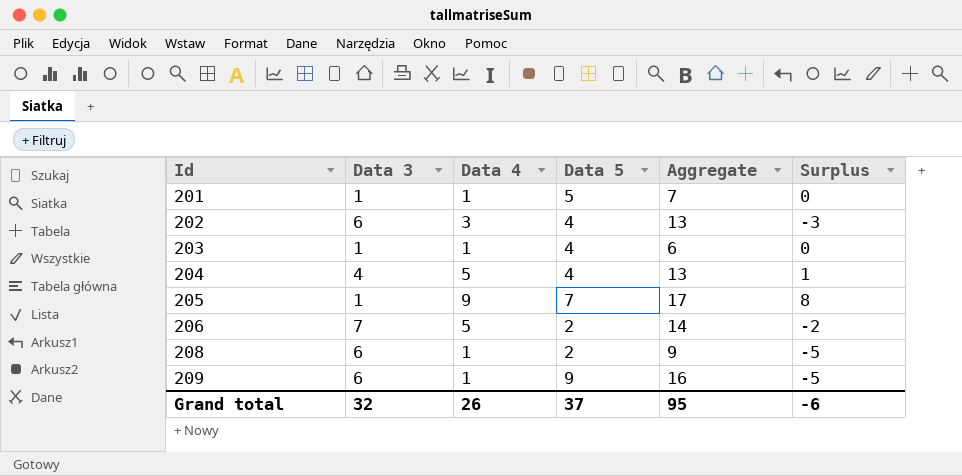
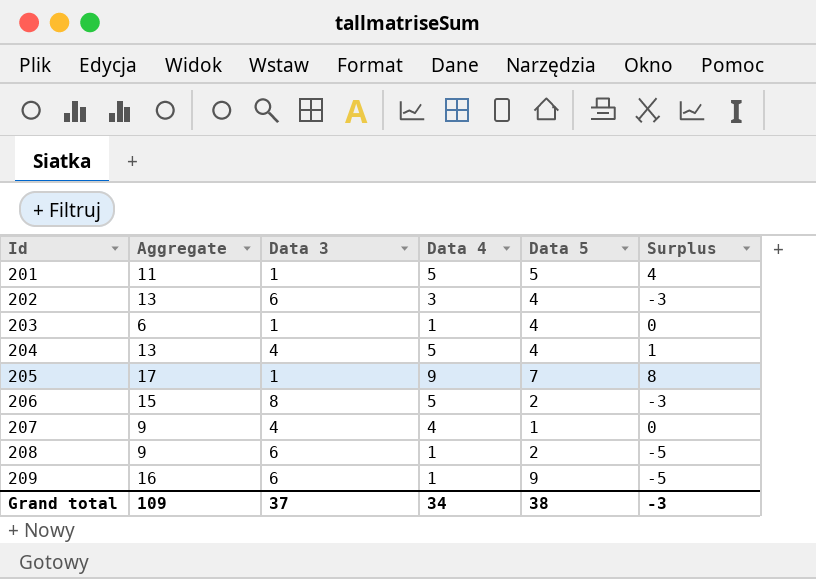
column Aggregate | position: 5 -> 2
201 | Aggregate: 7 -> 11
201 | Data 4: 1 -> 5
201 | Surplus: 0 -> 4
206 | Aggregate: 14 -> 15
206 | Data 3: 7 -> 8
206 | Surplus: -2 -> -3
row 207: none -> 9 | 4 | 4 | 1 | 0
Grand total | Aggregate: 95 -> 109
Grand total | Data 3: 32 -> 37
Grand total | Data 4: 26 -> 34
Grand total | Data 5: 37 -> 38
Grand total | Surplus: -6 -> -3

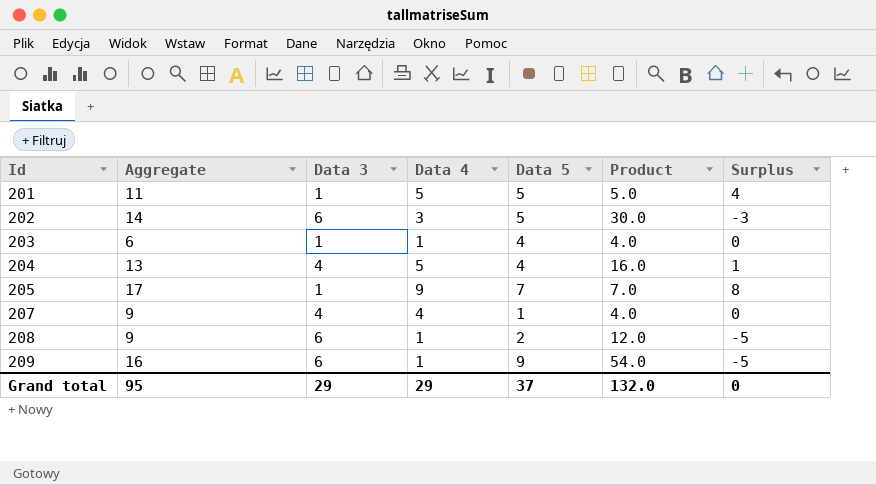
column Product | formula: none -> [Data 3] * [Data 5]
row 206: 15 | 8 | 5 | 2 | -3 -> none
202 | Aggregate: 13 -> 14
202 | Data 5: 4 -> 5
Grand total | Aggregate: 109 -> 95
Grand total | Data 3: 37 -> 29
Grand total | Data 4: 34 -> 29
Grand total | Data 5: 38 -> 37
Grand total | Surplus: -3 -> 0

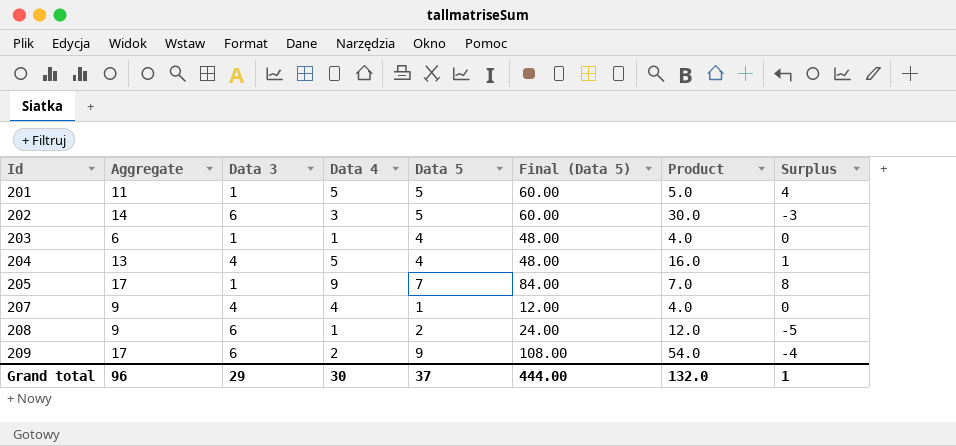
column Final (Data 5) | formula: none -> [Data 5] * 12
209 | Aggregate: 16 -> 17
209 | Data 4: 1 -> 2
209 | Surplus: -5 -> -4
Grand total | Aggregate: 95 -> 96
Grand total | Data 4: 29 -> 30
Grand total | Surplus: 0 -> 1

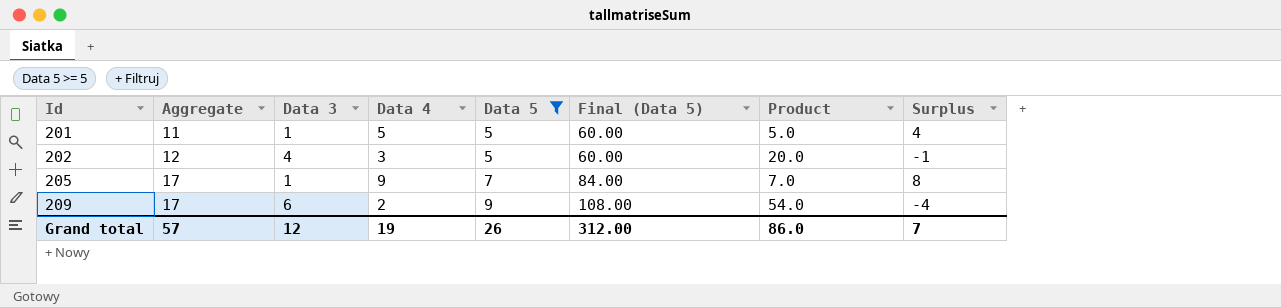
filter: none -> Data 5 >= 5
202 | Aggregate: 14 -> 12
202 | Data 3: 6 -> 4
202 | Product: 30.0 -> 20.0
202 | Surplus: -3 -> -1
Grand total | Aggregate: 96 -> 57
Grand total | Data 3: 29 -> 12
Grand total | Data 4: 30 -> 19
Grand total | Data 5: 37 -> 26
Grand total | Final (Data 5): 444.00 -> 312.00
Grand total | Product: 132.0 -> 86.0
Grand total | Surplus: 1 -> 7

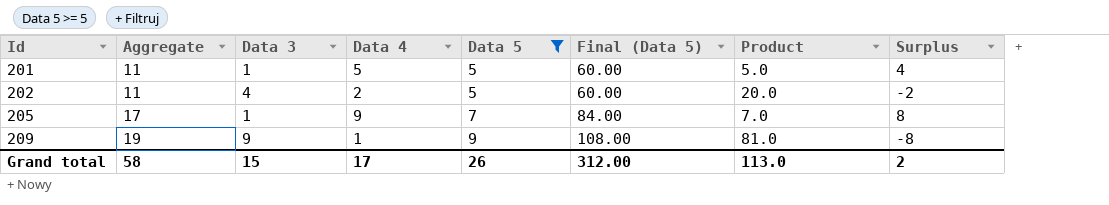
202 | Aggregate: 12 -> 11
202 | Data 4: 3 -> 2
202 | Surplus: -1 -> -2
209 | Aggregate: 17 -> 19
209 | Data 3: 6 -> 9
209 | Data 4: 2 -> 1
209 | Product: 54.0 -> 81.0
209 | Surplus: -4 -> -8
Grand total | Aggregate: 57 -> 58
Grand total | Data 3: 12 -> 15
Grand total | Data 4: 19 -> 17
Grand total | Product: 86.0 -> 113.0
Grand total | Surplus: 7 -> 2

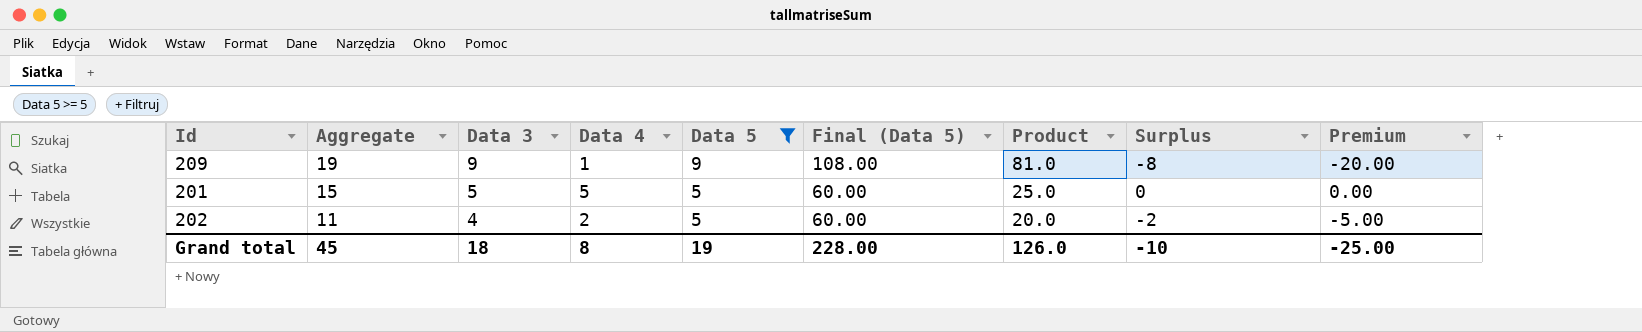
row order: Id ascending -> Aggregate descending
column Premium | formula: none -> [Surplus] * 2.5
row 205: 17 | 1 | 9 | 7 | 84.00 | 7.0 | 8 -> none
201 | Aggregate: 11 -> 15
201 | Data 3: 1 -> 5
201 | Product: 5.0 -> 25.0
201 | Surplus: 4 -> 0
Grand total | Aggregate: 58 -> 45
Grand total | Data 3: 15 -> 18
Grand total | Data 4: 17 -> 8
Grand total | Data 5: 26 -> 19
Grand total | Final (Data 5): 312.00 -> 228.00
Grand total | Product: 113.0 -> 126.0
Grand total | Surplus: 2 -> -10

